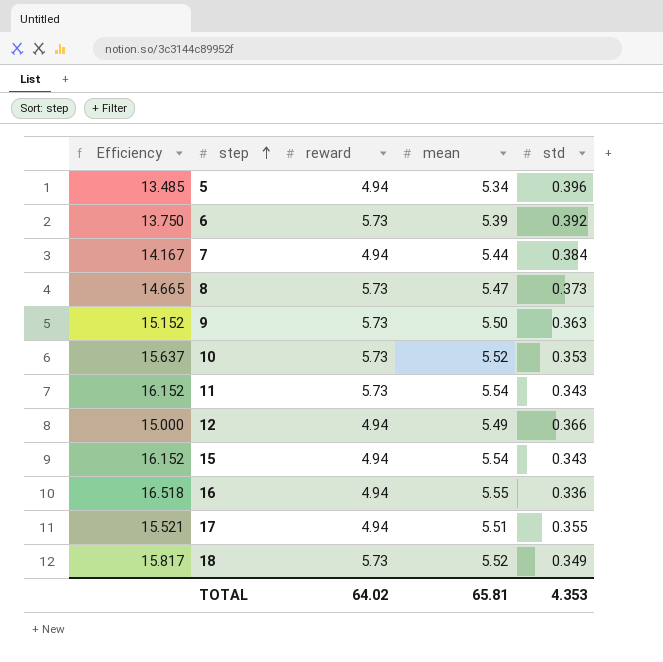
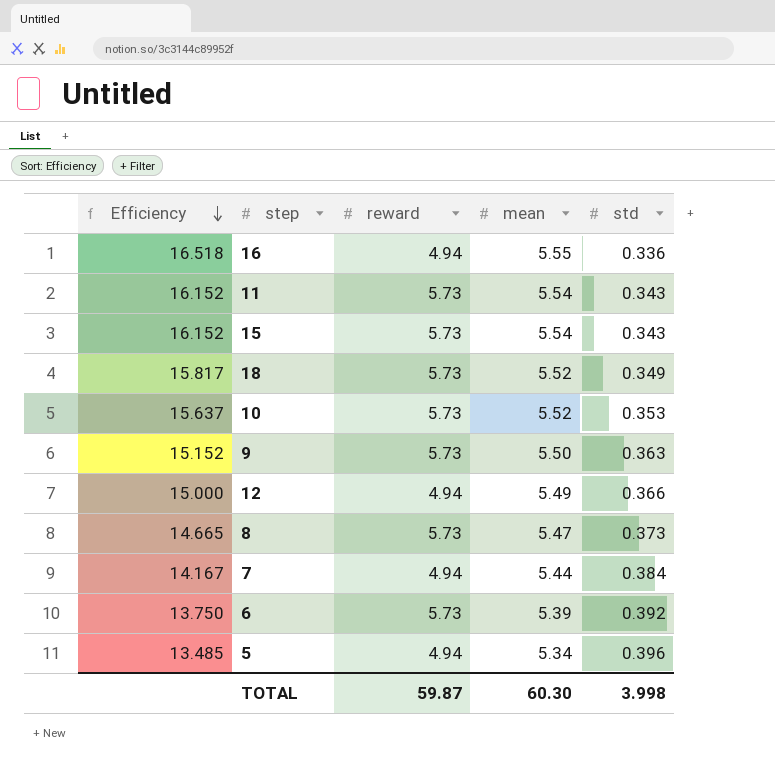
row order: step ascending -> Efficiency descending
row 17: 15.521 | 4.94 | 5.51 | 0.355 -> none
15 | reward: 4.94 -> 5.73
TOTAL | reward: 64.02 -> 59.87
TOTAL | mean: 65.81 -> 60.30
TOTAL | std: 4.353 -> 3.998

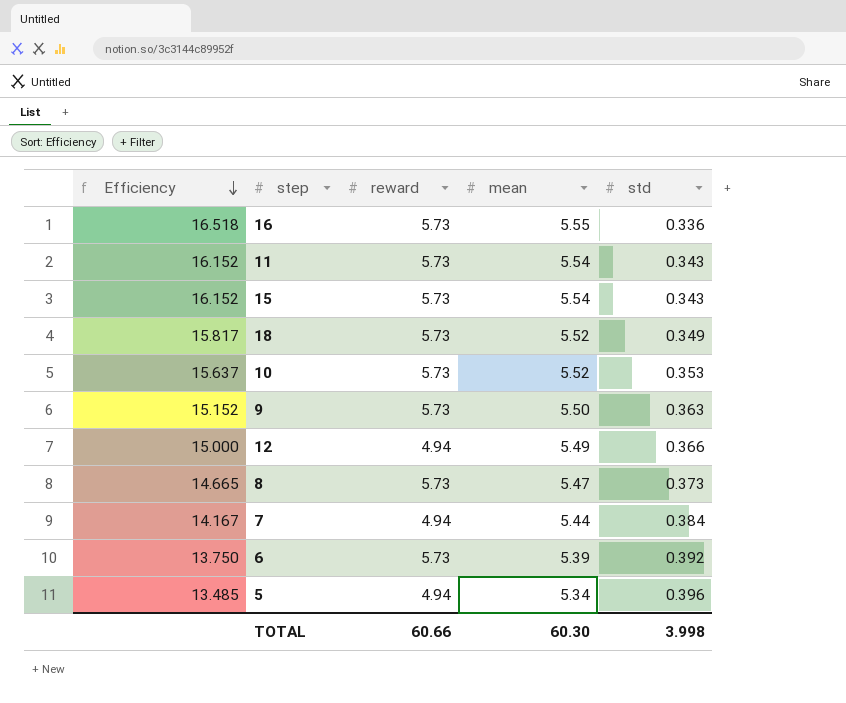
16 | reward: 4.94 -> 5.73
TOTAL | reward: 59.87 -> 60.66

